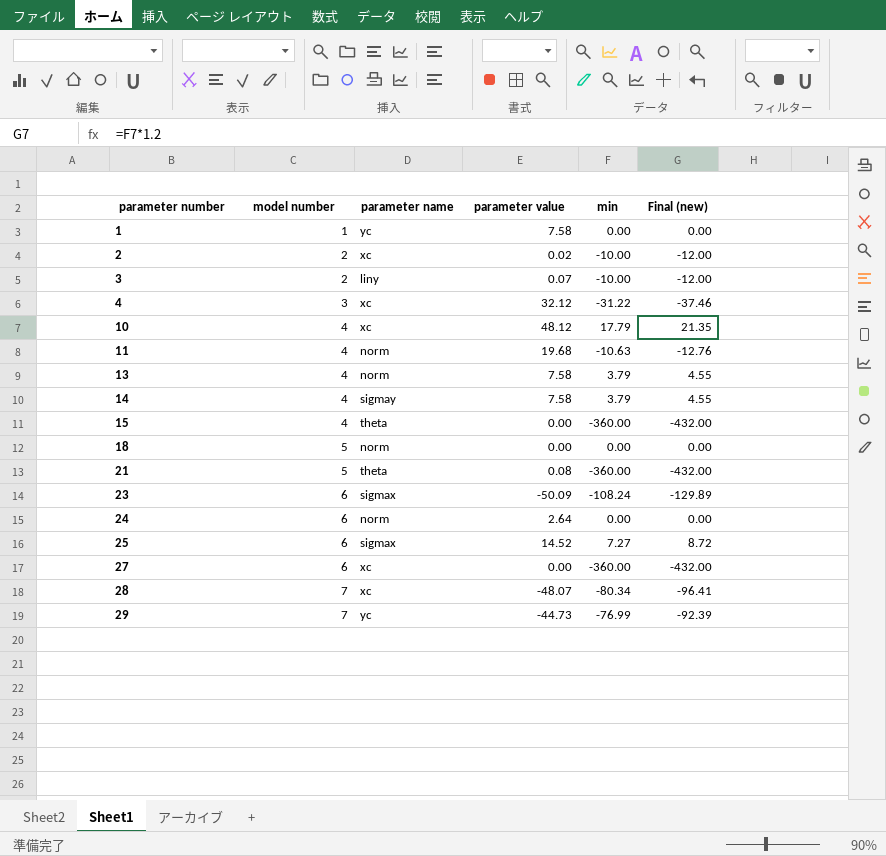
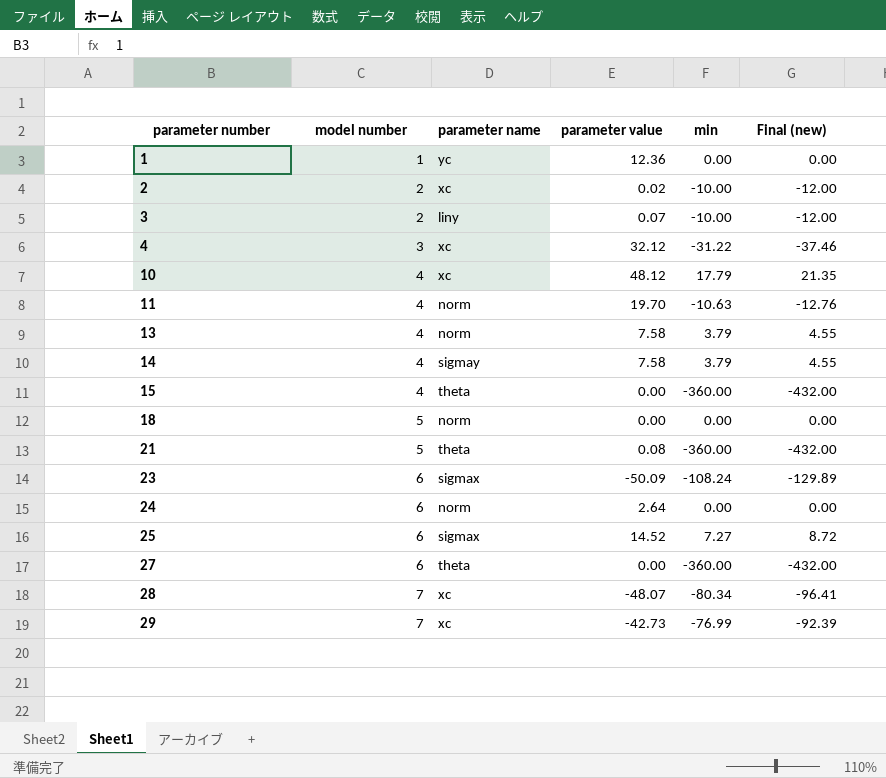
1 | parameter value: 7.58 -> 12.36
11 | parameter value: 19.68 -> 19.70
27 | parameter name: xc -> theta
29 | parameter name: yc -> xc
29 | parameter value: -44.73 -> -42.73

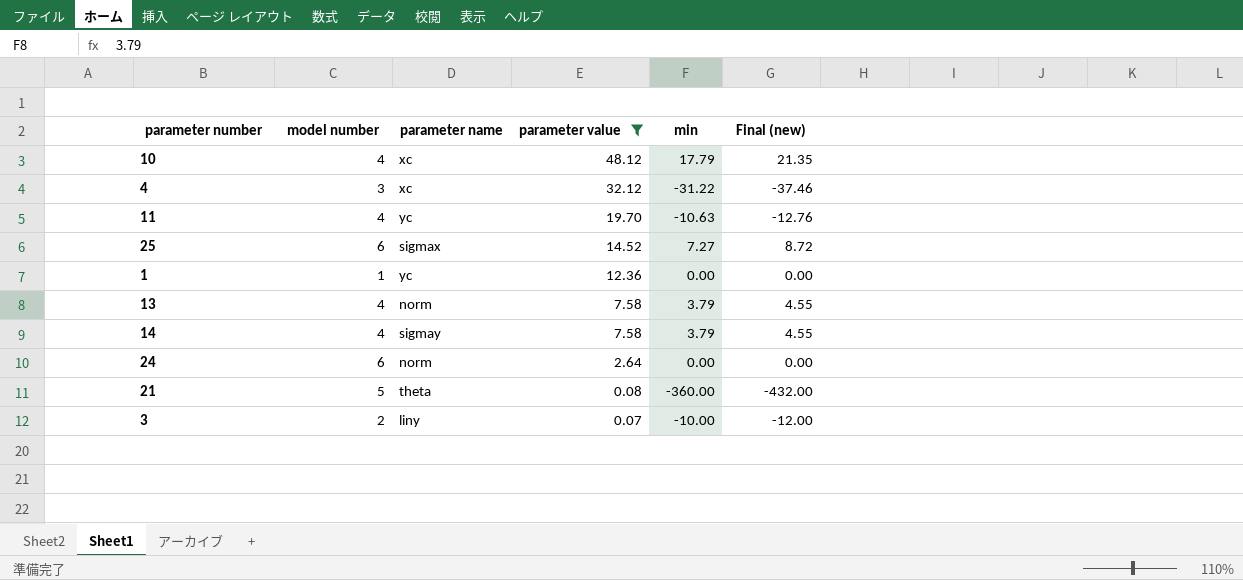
filter: none -> parameter value >= 0.07
row order: parameter number ascending -> parameter value descending
11 | parameter name: norm -> yc

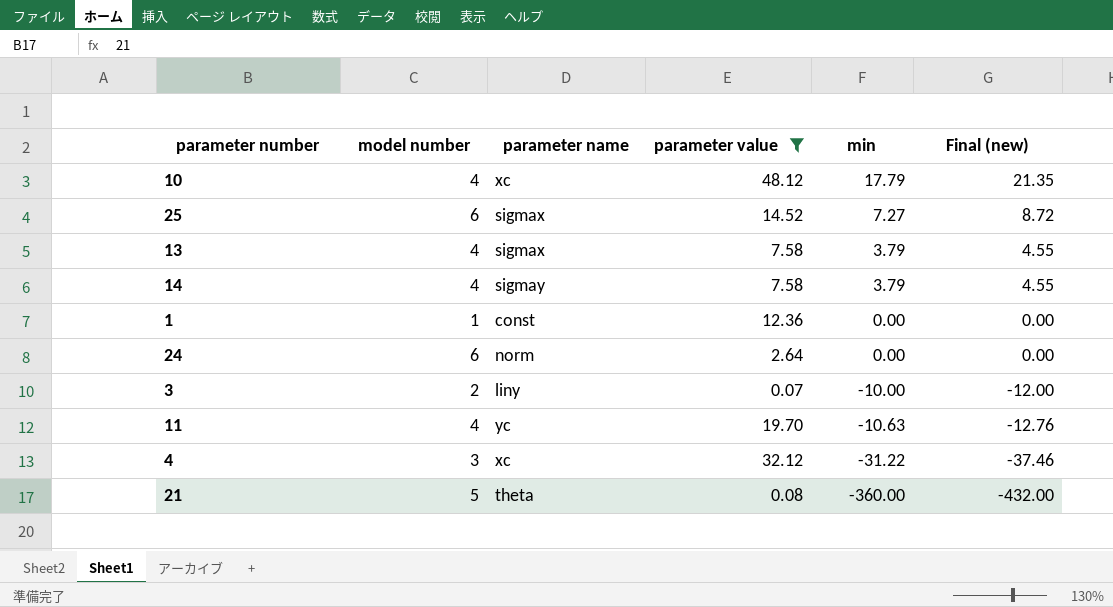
row order: parameter value descending -> min descending
13 | parameter name: norm -> sigmax
1 | parameter name: yc -> const

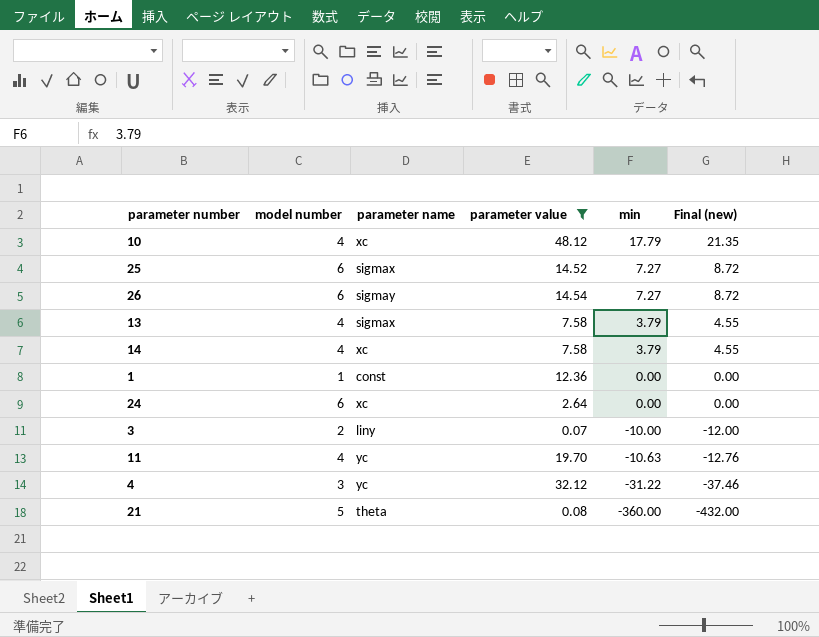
row 26: none -> 6 | sigmay | 14.54 | 7.27 | 8.72
14 | parameter name: sigmay -> xc
24 | parameter name: norm -> xc
4 | parameter name: xc -> yc

